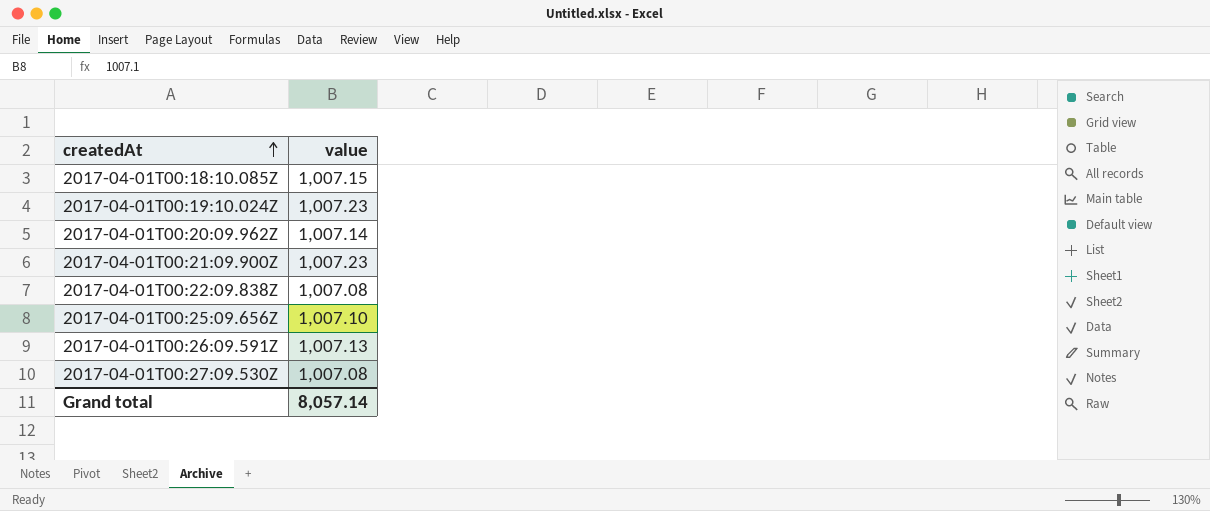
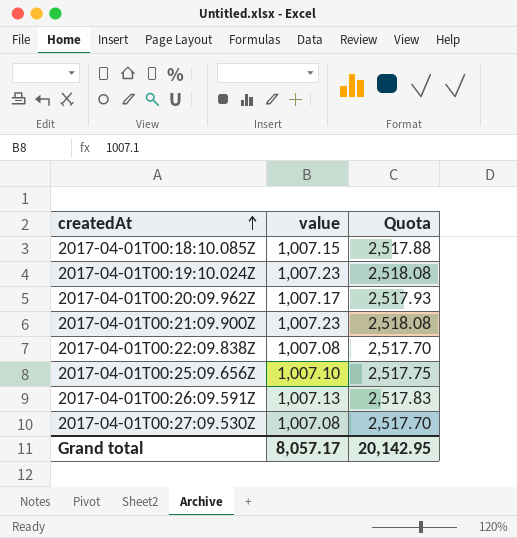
column Quota | formula: none -> [value] * 2.5
2017-04-01T00:20:09.962Z | value: 1,007.14 -> 1,007.17
Grand total | value: 8,057.14 -> 8,057.17

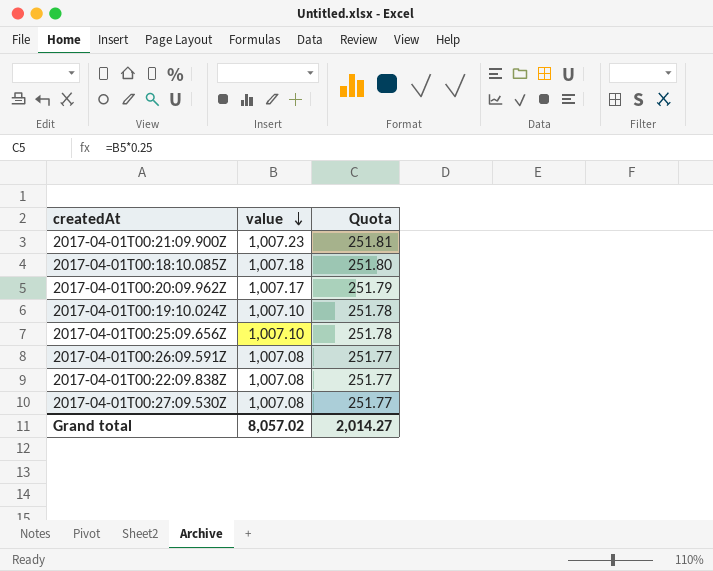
row order: createdAt ascending -> value descending
column Quota | formula: [value] * 2.5 -> [value] * 0.25
2017-04-01T00:18:10.085Z | value: 1,007.15 -> 1,007.18
2017-04-01T00:19:10.024Z | value: 1,007.23 -> 1,007.10
2017-04-01T00:26:09.591Z | value: 1,007.13 -> 1,007.08
Grand total | value: 8,057.17 -> 8,057.02
Grand total | Quota: 20,142.95 -> 2,014.27

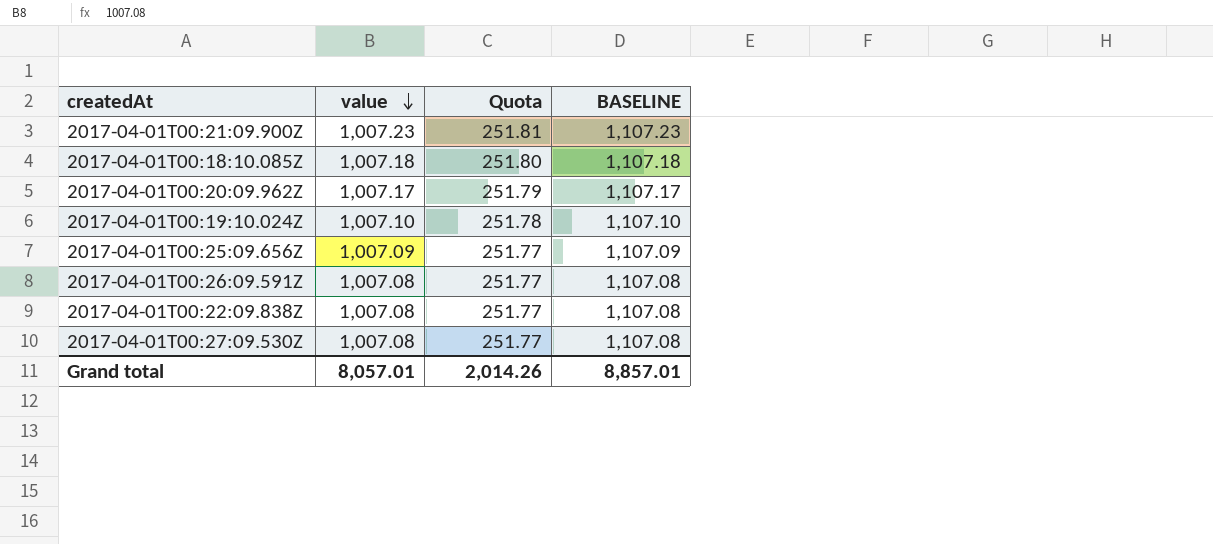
column BASELINE | formula: none -> [value] + 100
2017-04-01T00:25:09.656Z | value: 1,007.10 -> 1,007.09
2017-04-01T00:25:09.656Z | Quota: 251.78 -> 251.77
Grand total | value: 8,057.02 -> 8,057.01
Grand total | Quota: 2,014.27 -> 2,014.26

